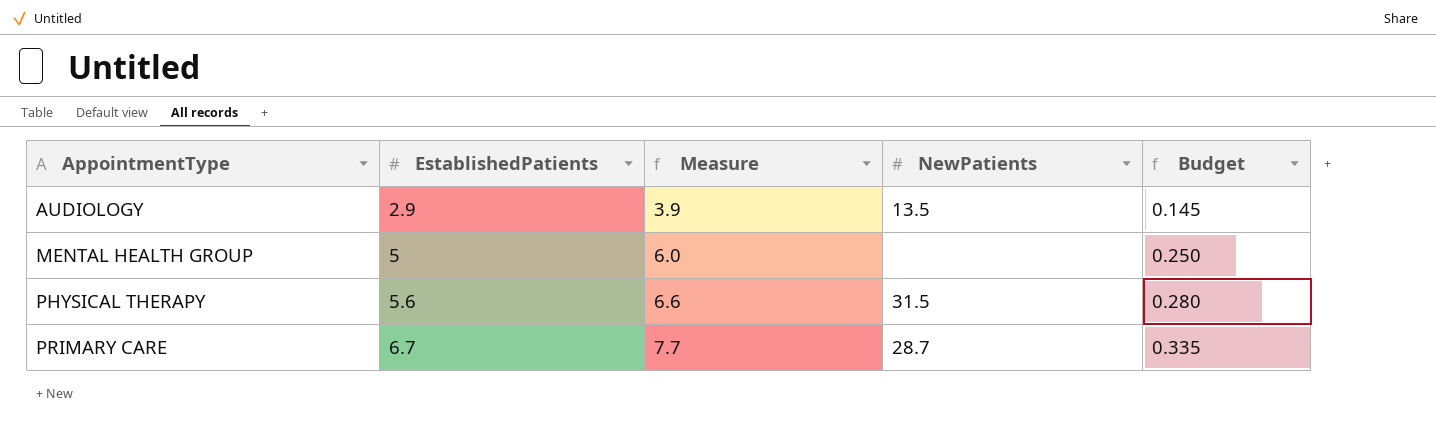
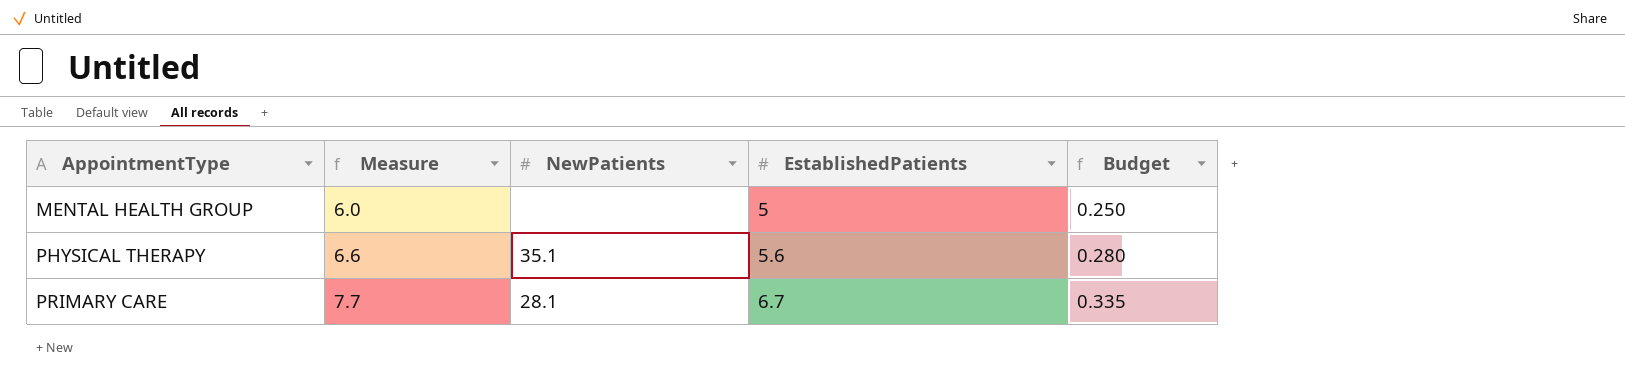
column EstablishedPatients | position: 2 -> 4
row AUDIOLOGY: 2.9 | 3.9 | 13.5 | 0.145 -> none
PHYSICAL THERAPY | NewPatients: 31.5 -> 35.1
PRIMARY CARE | NewPatients: 28.7 -> 28.1

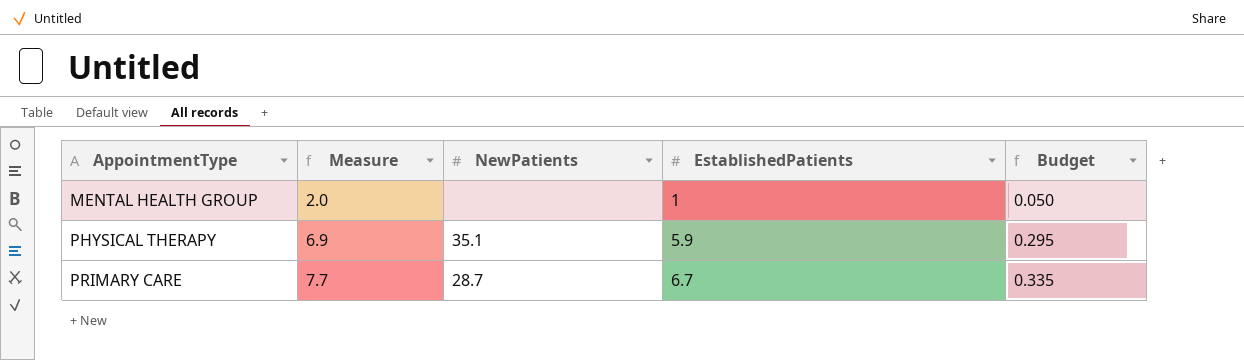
MENTAL HEALTH GROUP | Measure: 6.0 -> 2.0
MENTAL HEALTH GROUP | EstablishedPatients: 5 -> 1
MENTAL HEALTH GROUP | Budget: 0.250 -> 0.050
PHYSICAL THERAPY | Measure: 6.6 -> 6.9
PHYSICAL THERAPY | EstablishedPatients: 5.6 -> 5.9
PHYSICAL THERAPY | Budget: 0.280 -> 0.295
PRIMARY CARE | NewPatients: 28.1 -> 28.7

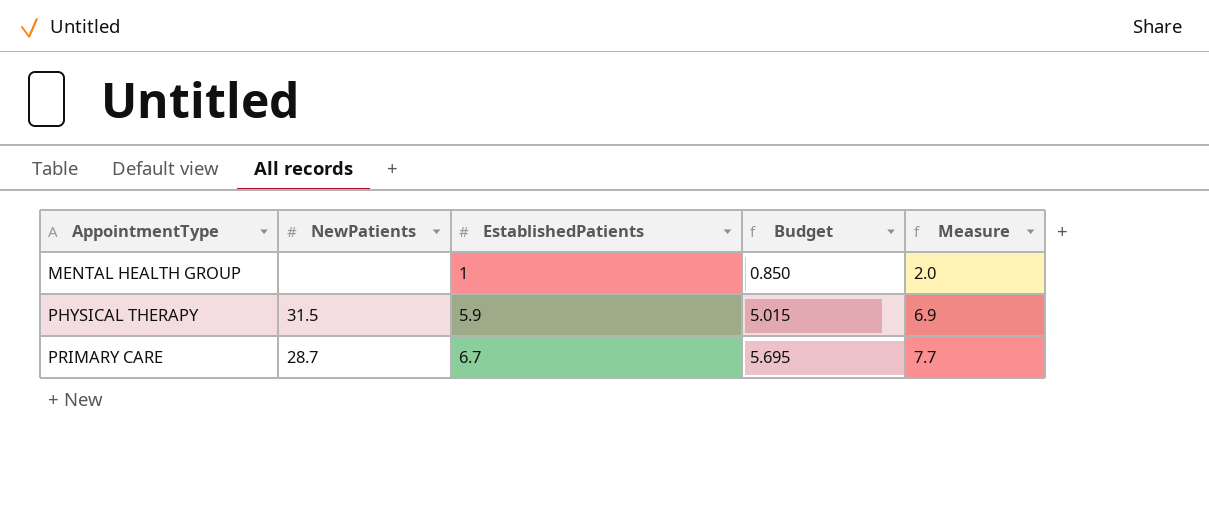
column Budget | formula: [EstablishedPatients] * 0.05 -> [EstablishedPatients] * 0.85
column Measure | position: 2 -> 5
PHYSICAL THERAPY | NewPatients: 35.1 -> 31.5

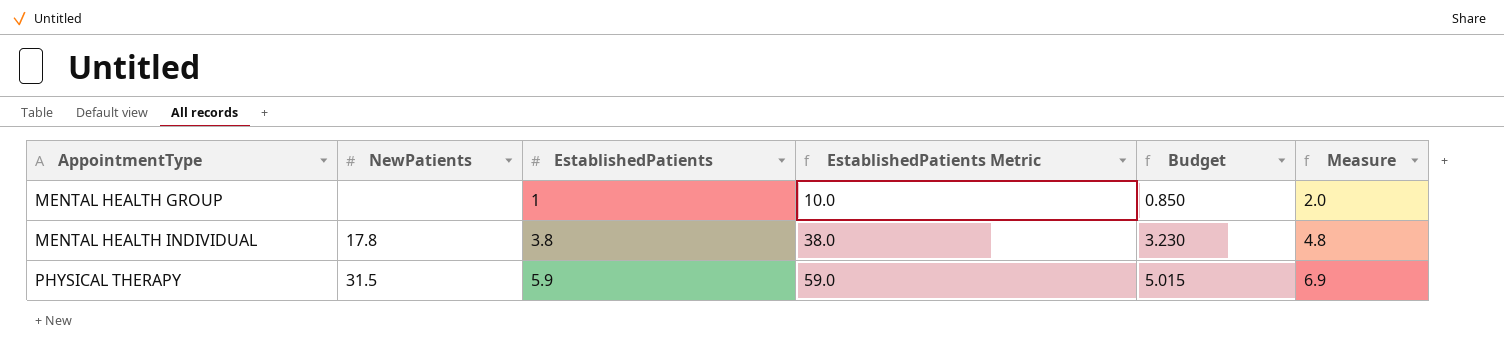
column EstablishedPatients Metric | formula: none -> [EstablishedPatients] * 10
row PRIMARY CARE: 28.7 | 6.7 | 5.695 | 7.7 -> none
row MENTAL HEALTH INDIVIDUAL: none -> 17.8 | 3.8 | 38.0 | 3.230 | 4.8

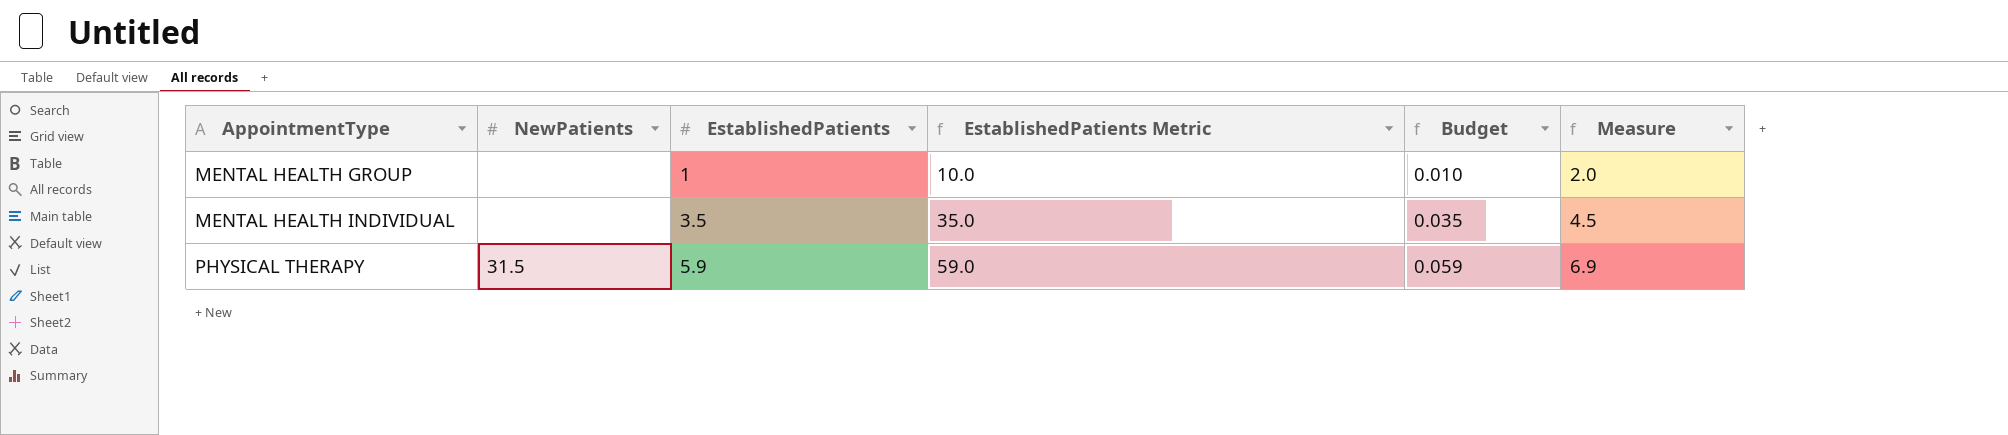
column Budget | formula: [EstablishedPatients] * 0.85 -> [EstablishedPatients] * 0.01
MENTAL HEALTH INDIVIDUAL | NewPatients: 17.8 -> none
MENTAL HEALTH INDIVIDUAL | EstablishedPatients: 3.8 -> 3.5
MENTAL HEALTH INDIVIDUAL | EstablishedPatients Metric: 38.0 -> 35.0
MENTAL HEALTH INDIVIDUAL | Measure: 4.8 -> 4.5

